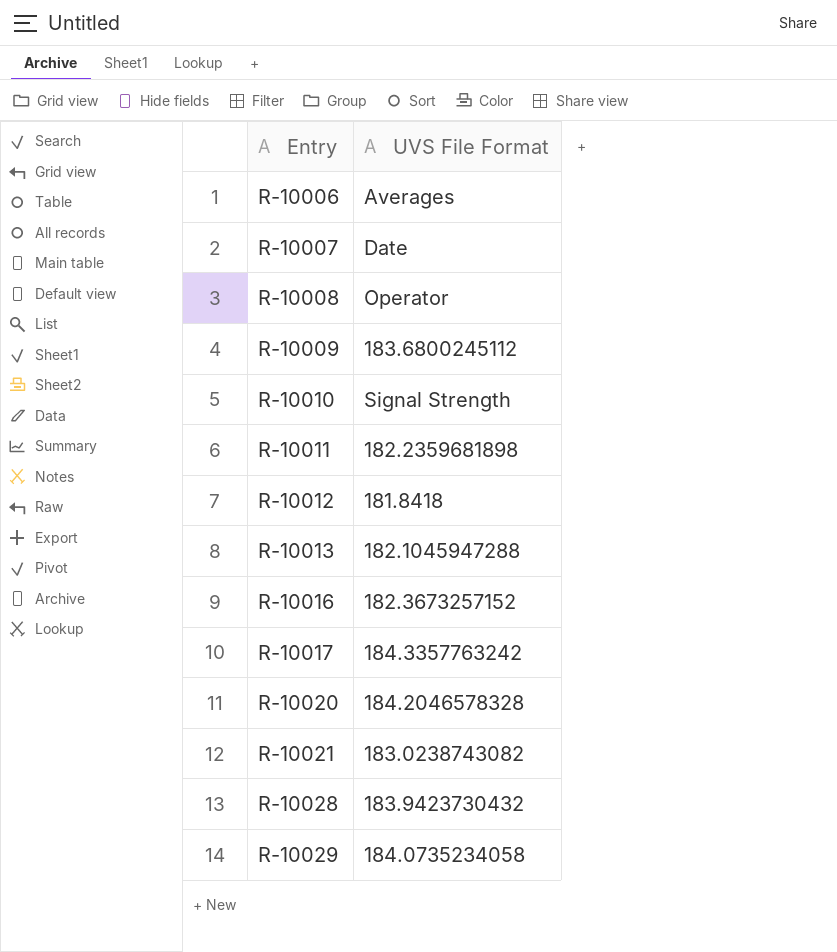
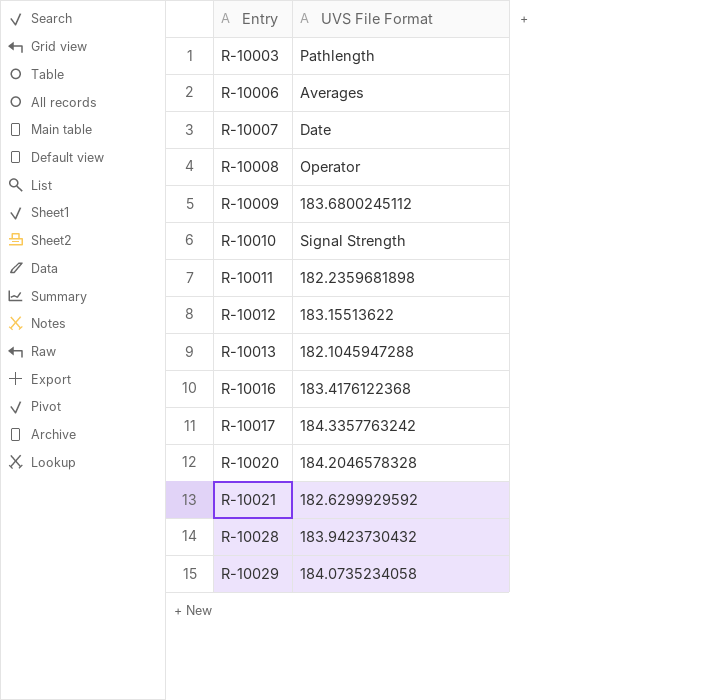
row R-10003: none -> Pathlength
R-10012 | UVS File Format: 181.8418 -> 183.15513622
R-10016 | UVS File Format: 182.3673257152 -> 183.4176122368
R-10021 | UVS File Format: 183.0238743082 -> 182.6299929592

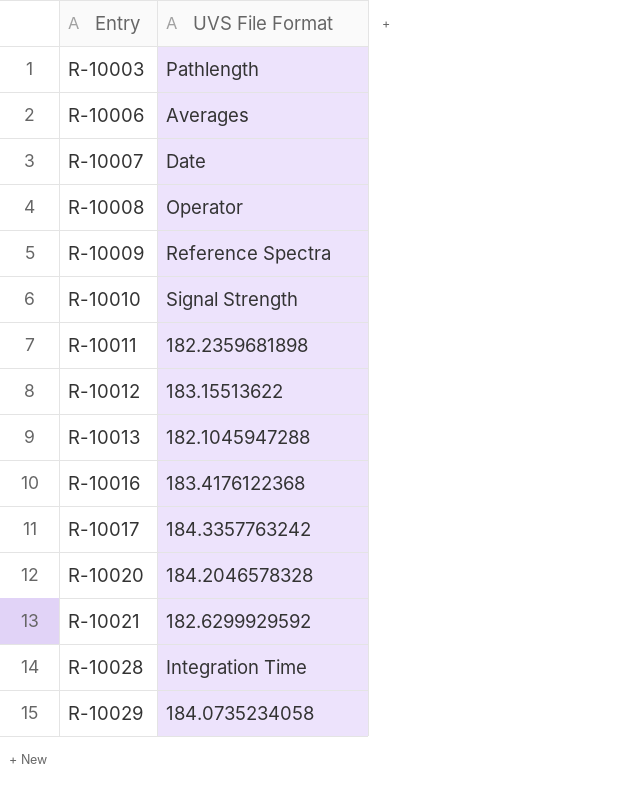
R-10009 | UVS File Format: 183.6800245112 -> Reference Spectra
R-10028 | UVS File Format: 183.9423730432 -> Integration Time

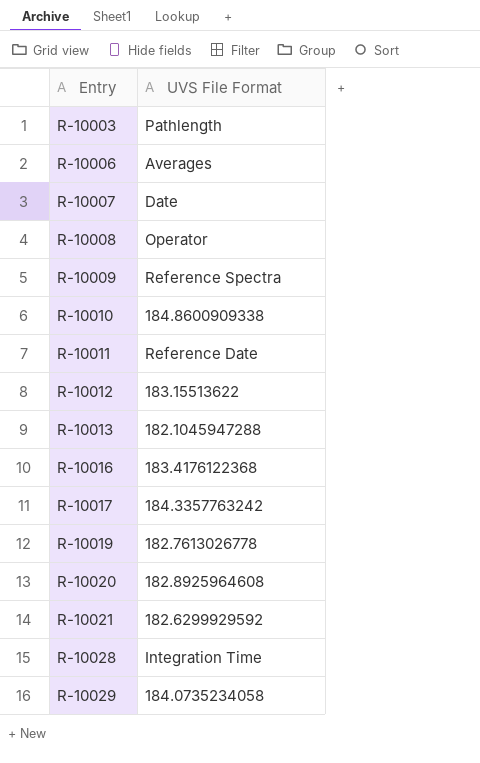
R-10010 | UVS File Format: Signal Strength -> 184.8600909338
R-10011 | UVS File Format: 182.2359681898 -> Reference Date
row R-10019: none -> 182.7613026778
R-10020 | UVS File Format: 184.2046578328 -> 182.8925964608

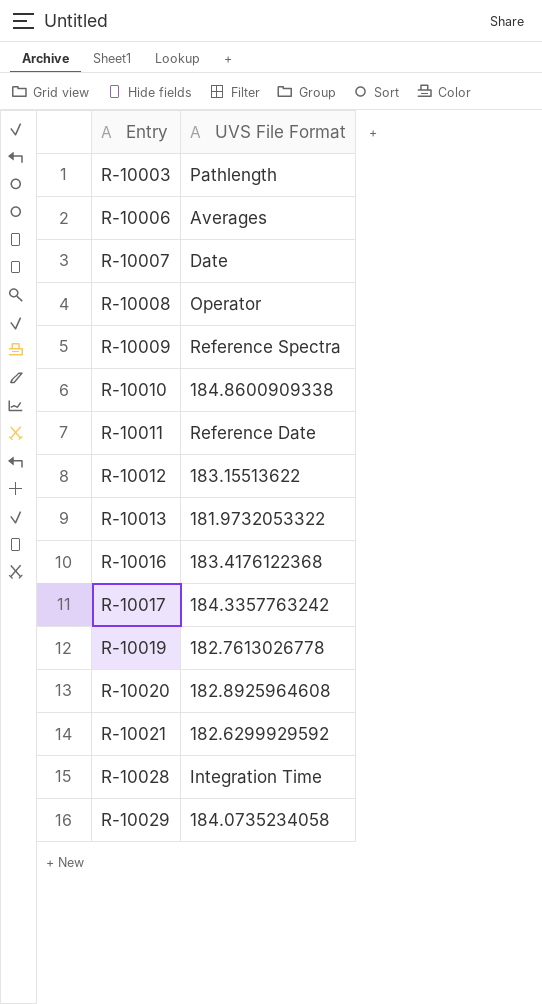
R-10013 | UVS File Format: 182.1045947288 -> 181.9732053322

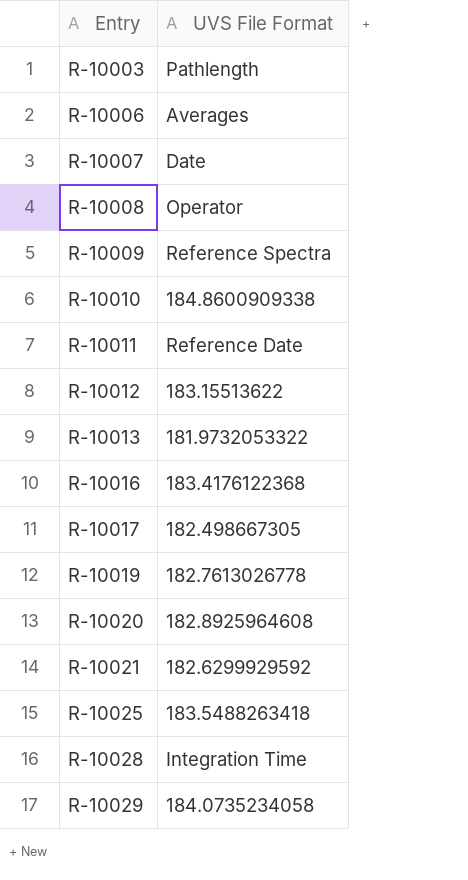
R-10017 | UVS File Format: 184.3357763242 -> 182.498667305
row R-10025: none -> 183.5488263418

